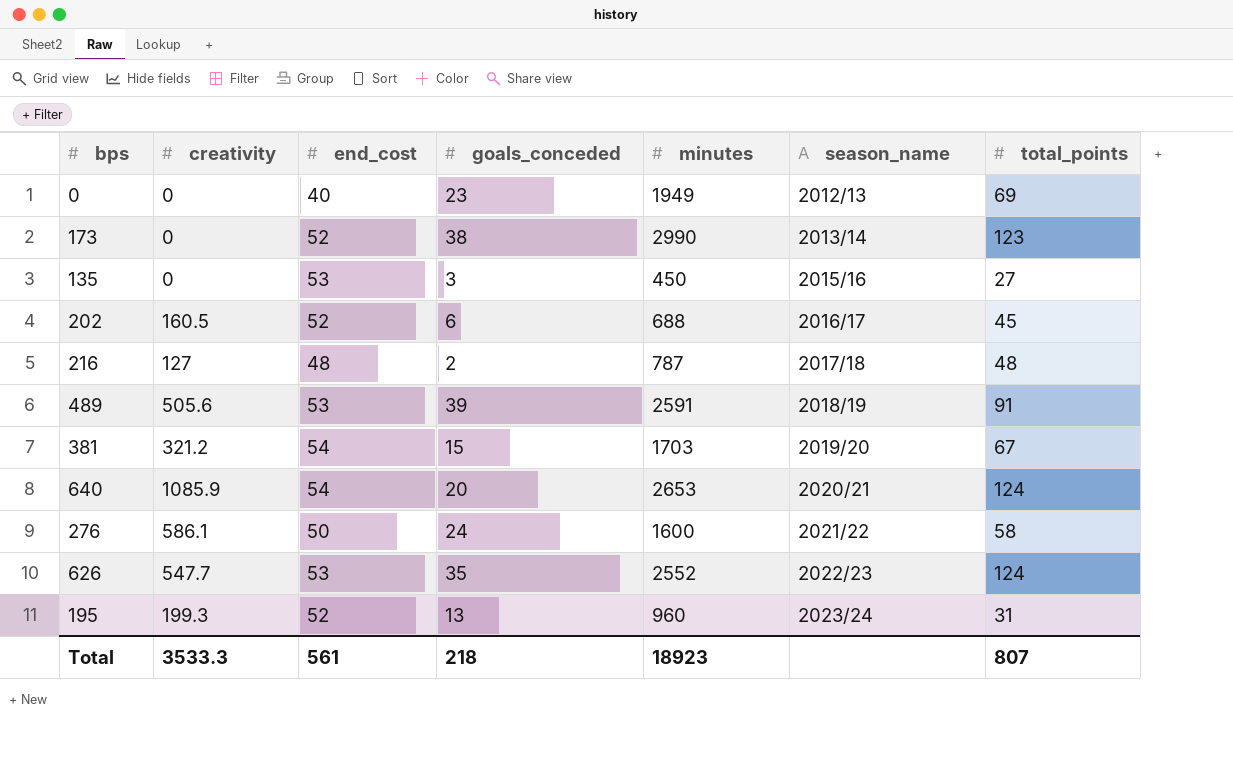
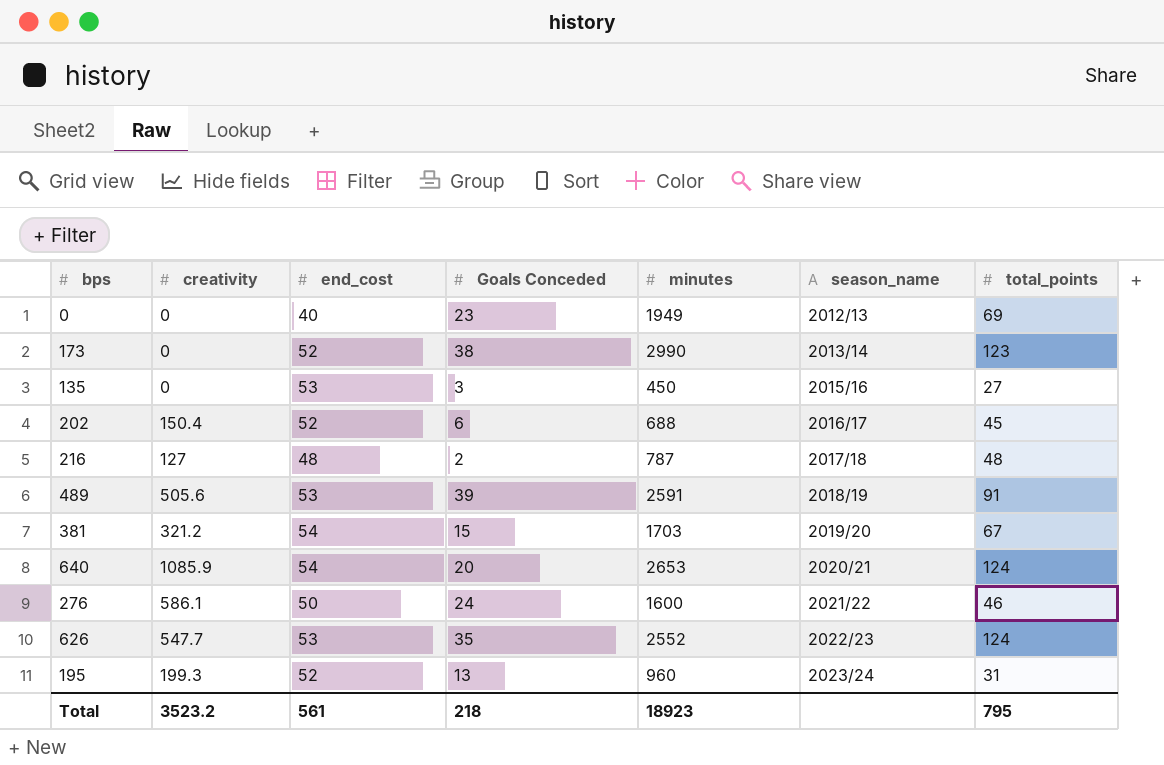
column name: goals_conceded -> Goals Conceded
202 | creativity: 160.5 -> 150.4
276 | total_points: 58 -> 46
Total | creativity: 3533.3 -> 3523.2
Total | total_points: 807 -> 795

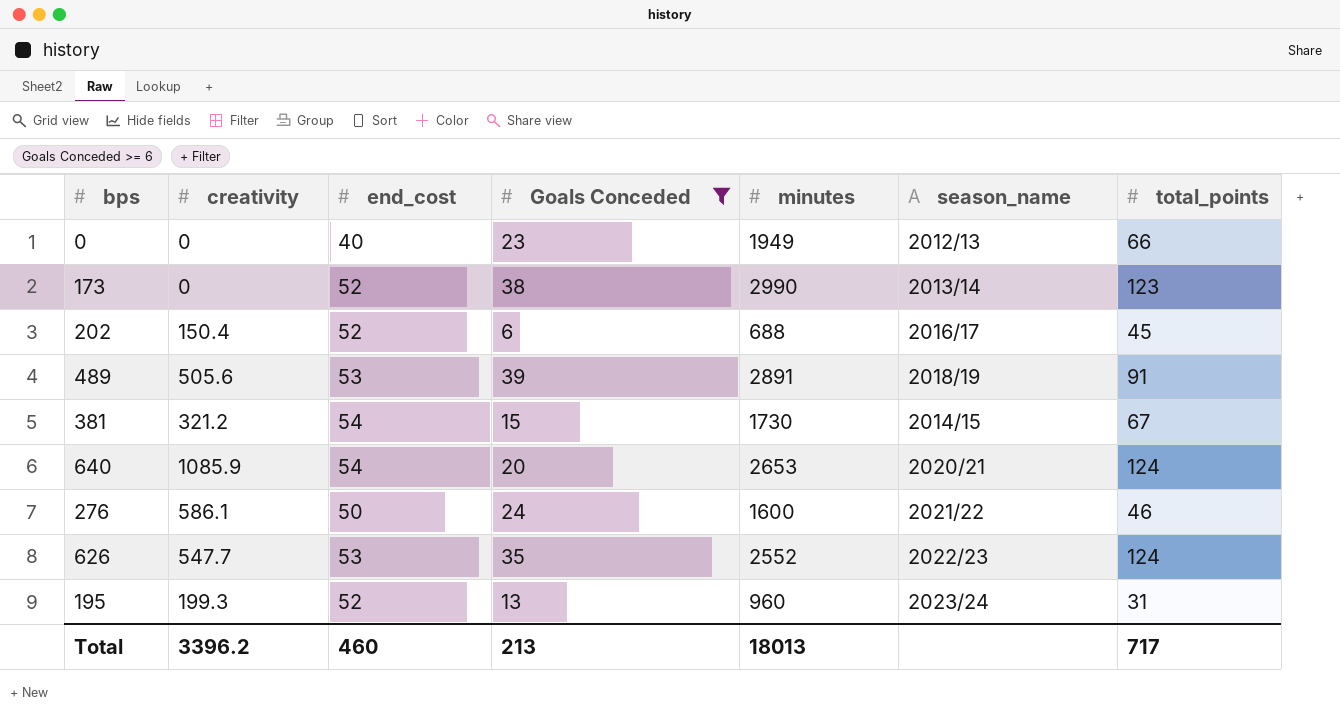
filter: none -> Goals Conceded >= 6
0 | total_points: 69 -> 66
489 | minutes: 2591 -> 2891
381 | minutes: 1703 -> 1730
381 | season_name: 2019/20 -> 2014/15
Total | creativity: 3523.2 -> 3396.2
Total | end_cost: 561 -> 460
Total | Goals Conceded: 218 -> 213
Total | minutes: 18923 -> 18013
Total | total_points: 795 -> 717

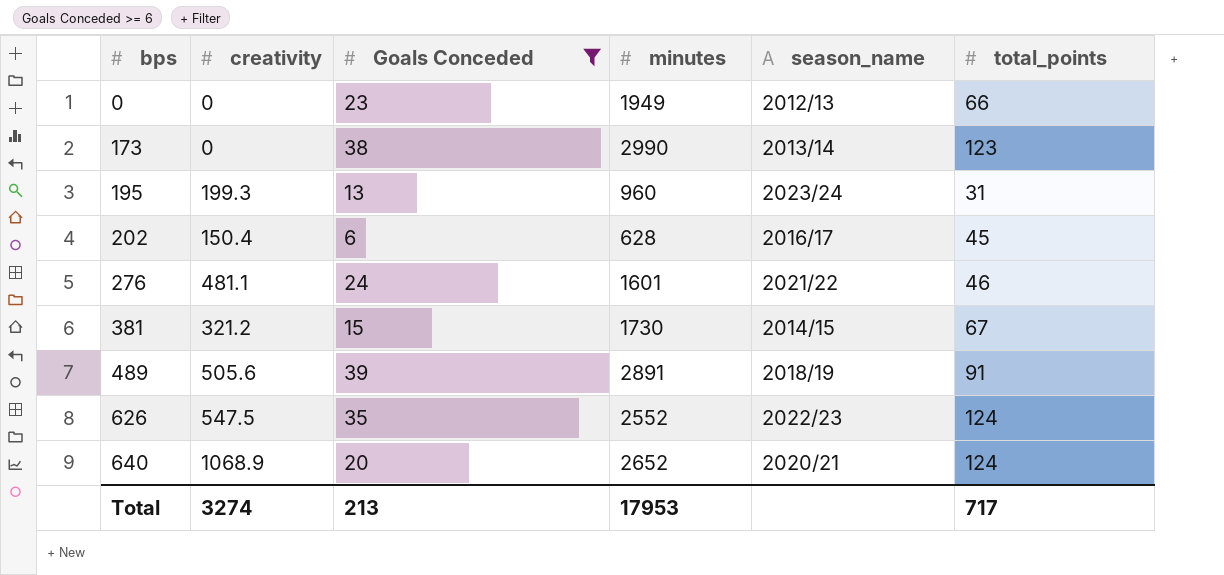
row order: none -> bps ascending
column end_cost | position: 3 -> none
202 | minutes: 688 -> 628
276 | creativity: 586.1 -> 481.1
276 | minutes: 1600 -> 1601
626 | creativity: 547.7 -> 547.5
640 | creativity: 1085.9 -> 1068.9
640 | minutes: 2653 -> 2652
Total | creativity: 3396.2 -> 3274
Total | minutes: 18013 -> 17953

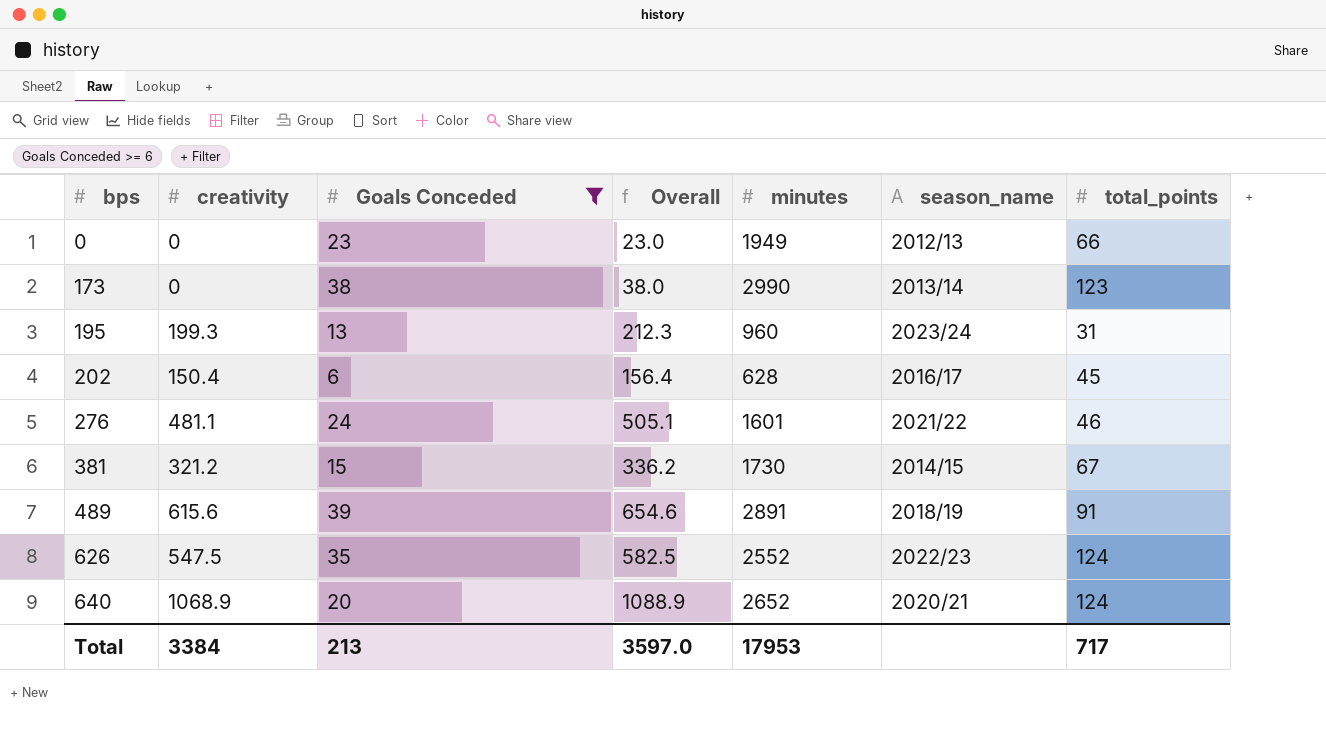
column Overall | formula: none -> [creativity] + [Goals Conceded]
489 | creativity: 505.6 -> 615.6
Total | creativity: 3274 -> 3384

